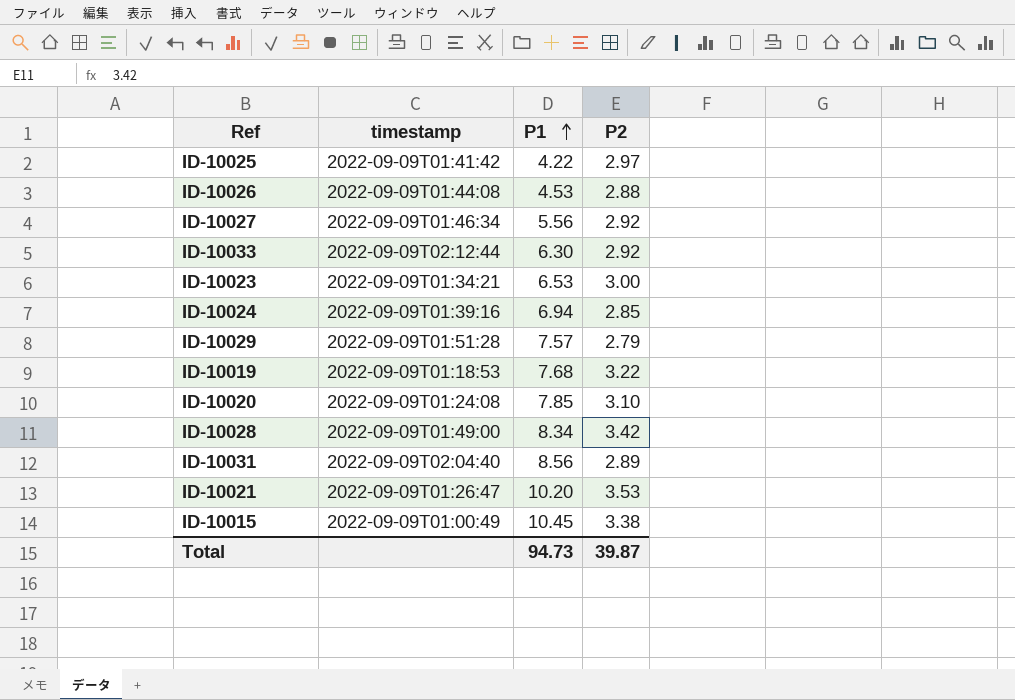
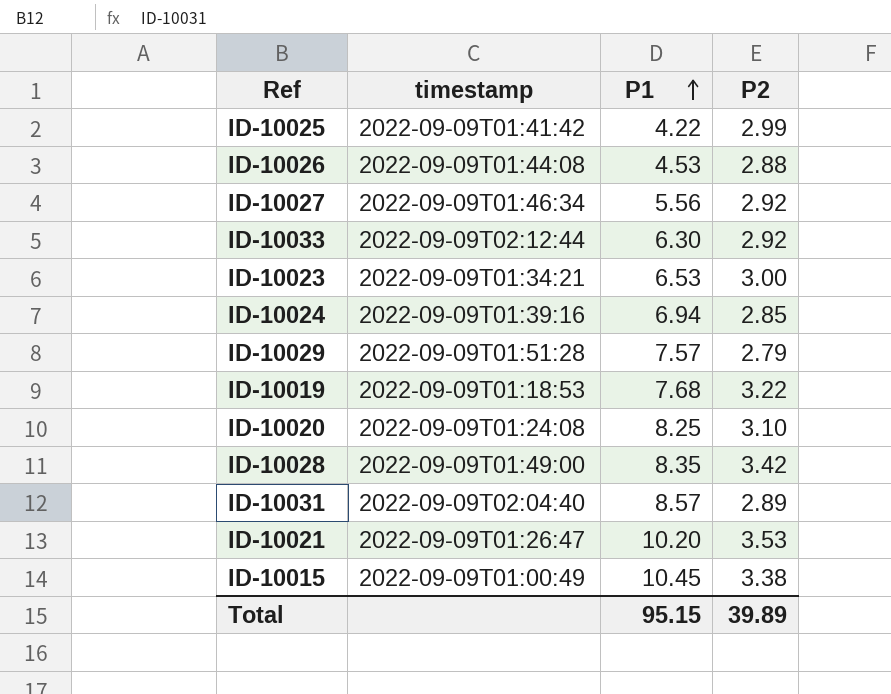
ID-10025 | P2: 2.97 -> 2.99
ID-10020 | P1: 7.85 -> 8.25
ID-10028 | P1: 8.34 -> 8.35
ID-10031 | P1: 8.56 -> 8.57
Total | P1: 94.73 -> 95.15
Total | P2: 39.87 -> 39.89

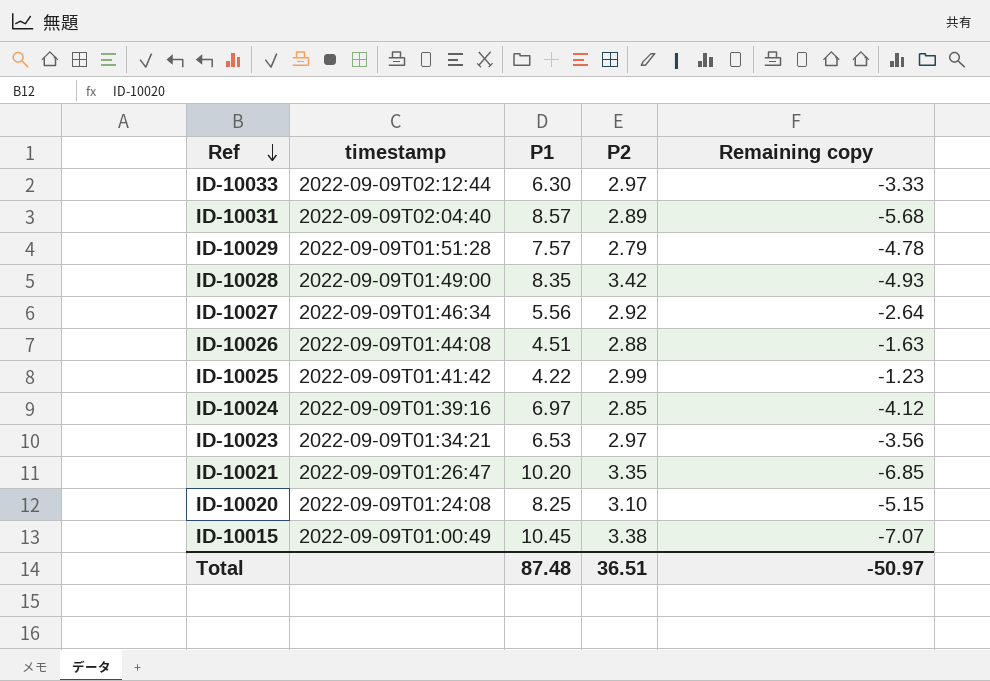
row order: P1 ascending -> Ref descending
column Remaining copy | formula: none -> [P2] - [P1]
row ID-10019: 2022-09-09T01:18:53 | 7.68 | 3.22 -> none
ID-10033 | P2: 2.92 -> 2.97
ID-10026 | P1: 4.53 -> 4.51
ID-10024 | P1: 6.94 -> 6.97
ID-10023 | P2: 3.00 -> 2.97
ID-10021 | P2: 3.53 -> 3.35
Total | P1: 95.15 -> 87.48
Total | P2: 39.89 -> 36.51

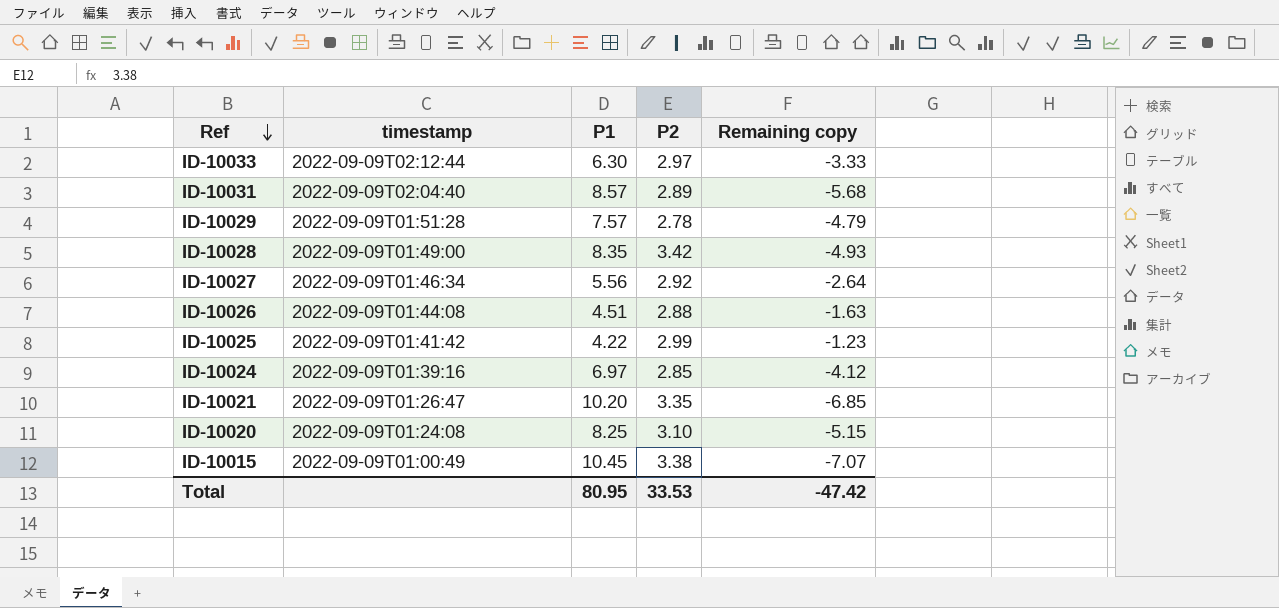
row ID-10023: 2022-09-09T01:34:21 | 6.53 | 2.97 | -3.56 -> none
ID-10029 | P2: 2.79 -> 2.78
ID-10029 | Remaining copy: -4.78 -> -4.79
Total | P1: 87.48 -> 80.95
Total | P2: 36.51 -> 33.53
Total | Remaining copy: -50.97 -> -47.42

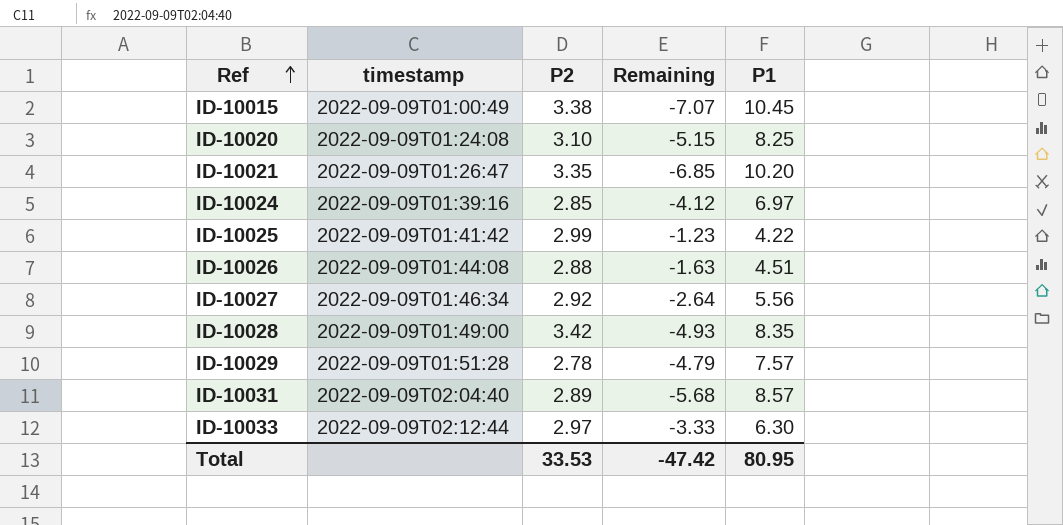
row order: Ref descending -> Ref ascending
column name: Remaining copy -> Remaining
column P1 | position: 3 -> 5

